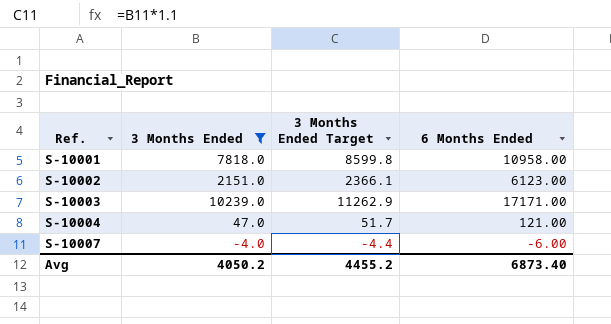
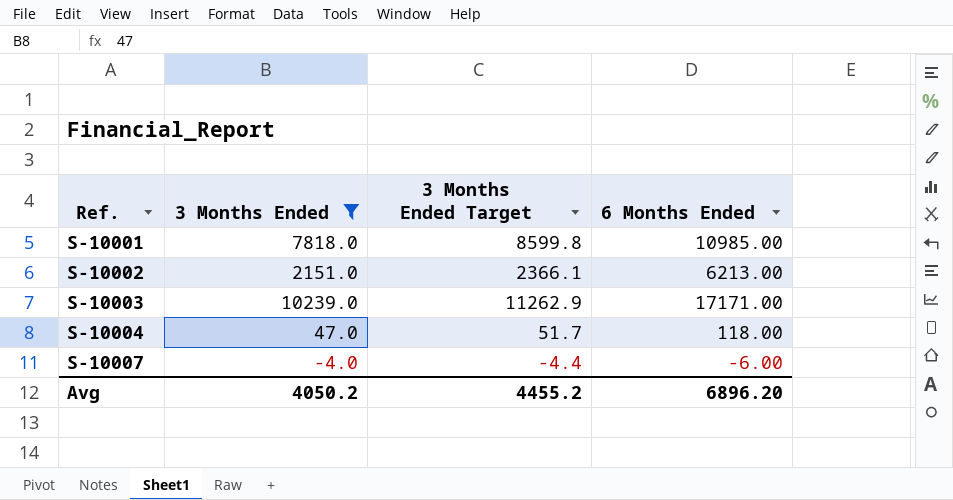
S-10001 | 6 Months Ended: 10958.00 -> 10985.00
S-10002 | 6 Months Ended: 6123.00 -> 6213.00
S-10004 | 6 Months Ended: 121.00 -> 118.00
Avg | 6 Months Ended: 6873.40 -> 6896.20

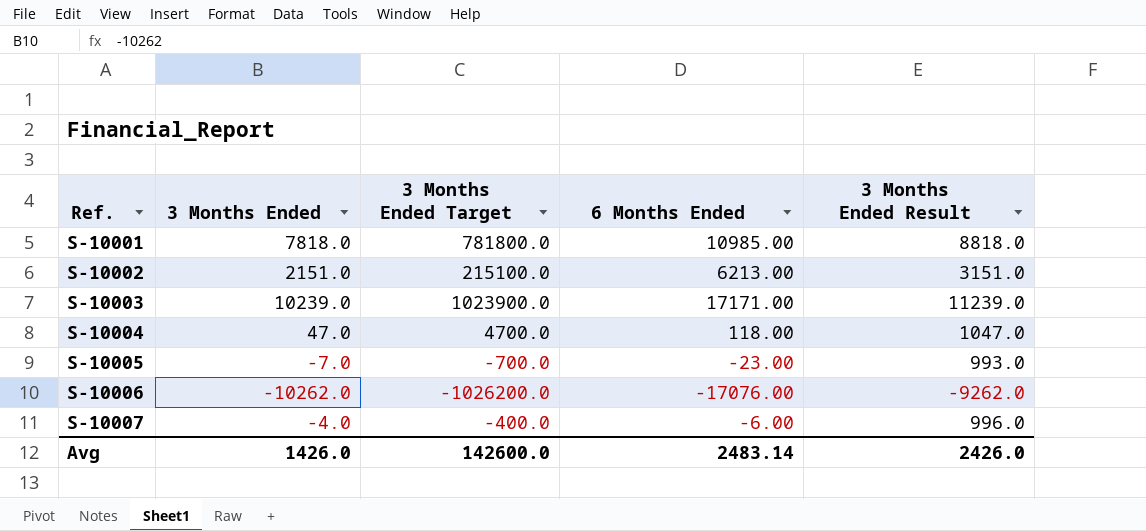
filter: 3 Months Ended >= -4.0 -> none
column 3 Months Ended Target | formula: [3 Months Ended] * 1.1 -> [3 Months Ended] * 100
column 3 Months Ended Result | formula: none -> [3 Months Ended] + 1000
Avg | 3 Months Ended: 4050.2 -> 1426.0
Avg | 3 Months Ended Target: 4455.2 -> 142600.0
Avg | 6 Months Ended: 6896.20 -> 2483.14

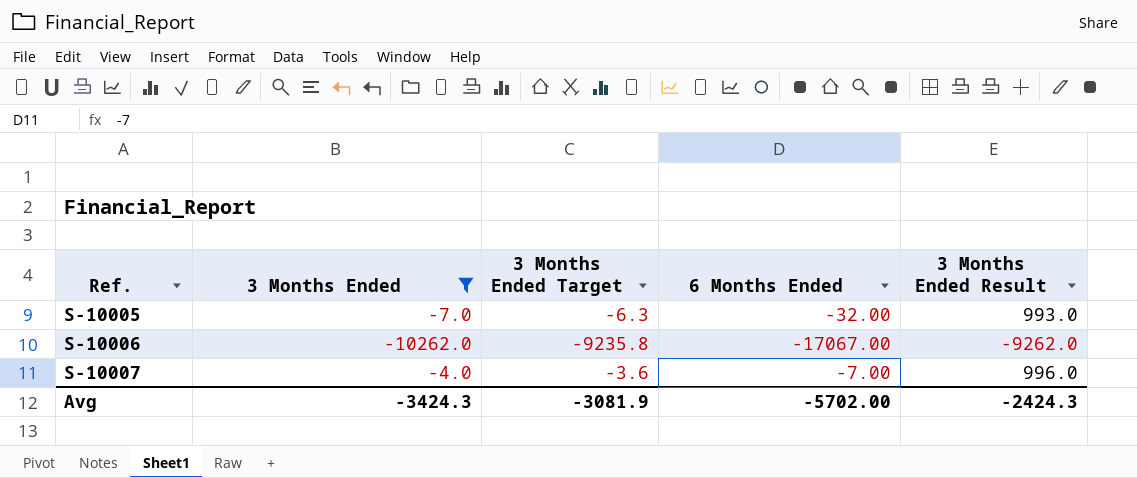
filter: none -> 3 Months Ended <= -4.0
column 3 Months Ended Target | formula: [3 Months Ended] * 100 -> [3 Months Ended] * 0.9
S-10005 | 6 Months Ended: -23.00 -> -32.00
S-10006 | 6 Months Ended: -17076.00 -> -17067.00
S-10007 | 6 Months Ended: -6.00 -> -7.00
Avg | 3 Months Ended: 1426.0 -> -3424.3
Avg | 3 Months Ended Target: 142600.0 -> -3081.9
Avg | 6 Months Ended: 2483.14 -> -5702.00
Avg | 3 Months Ended Result: 2426.0 -> -2424.3

